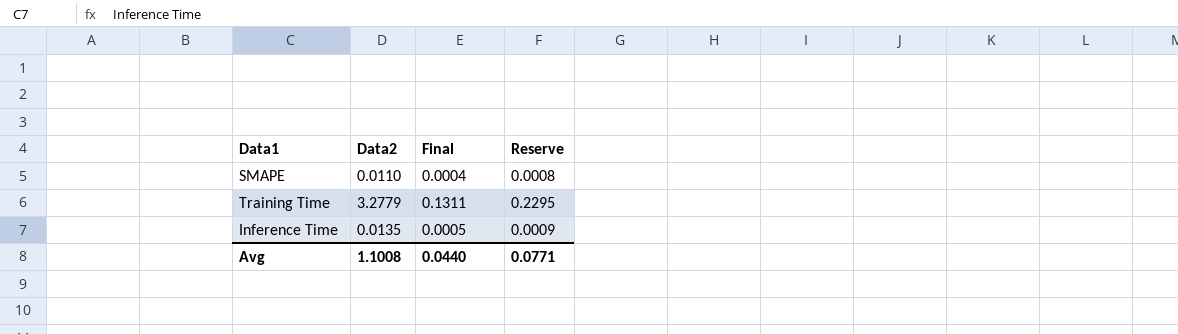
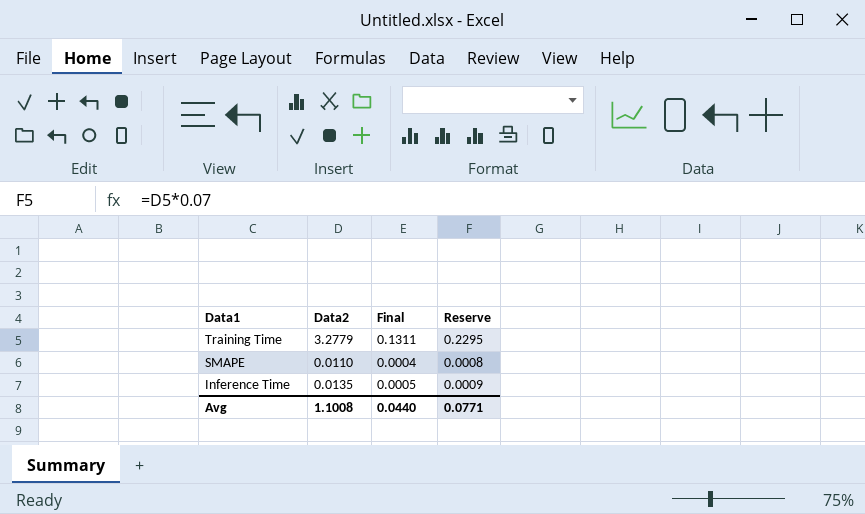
row order: none -> Data1 descending

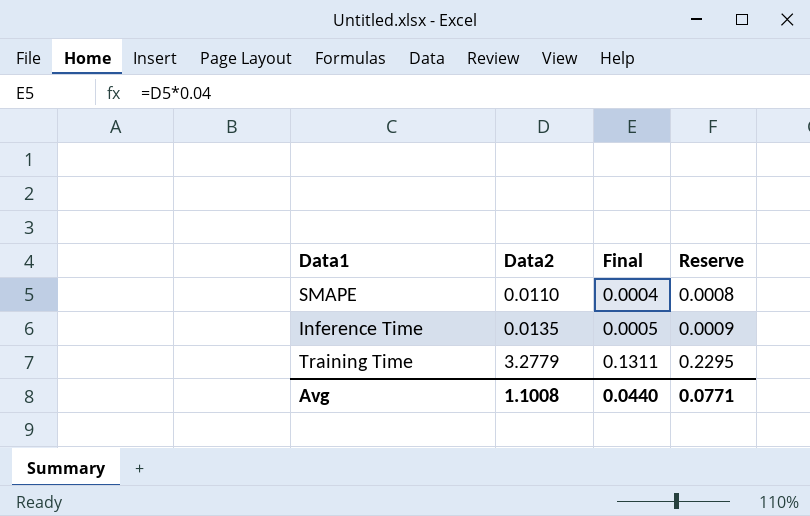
row order: Data1 descending -> Data2 ascending

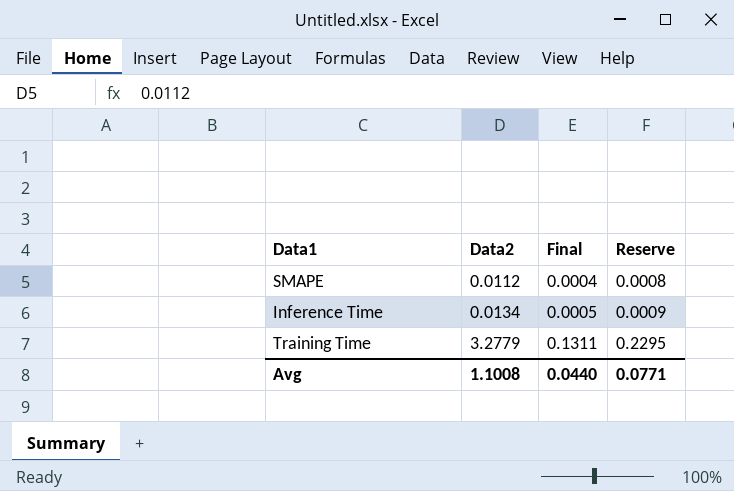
SMAPE | Data2: 0.0110 -> 0.0112
Inference Time | Data2: 0.0135 -> 0.0134

